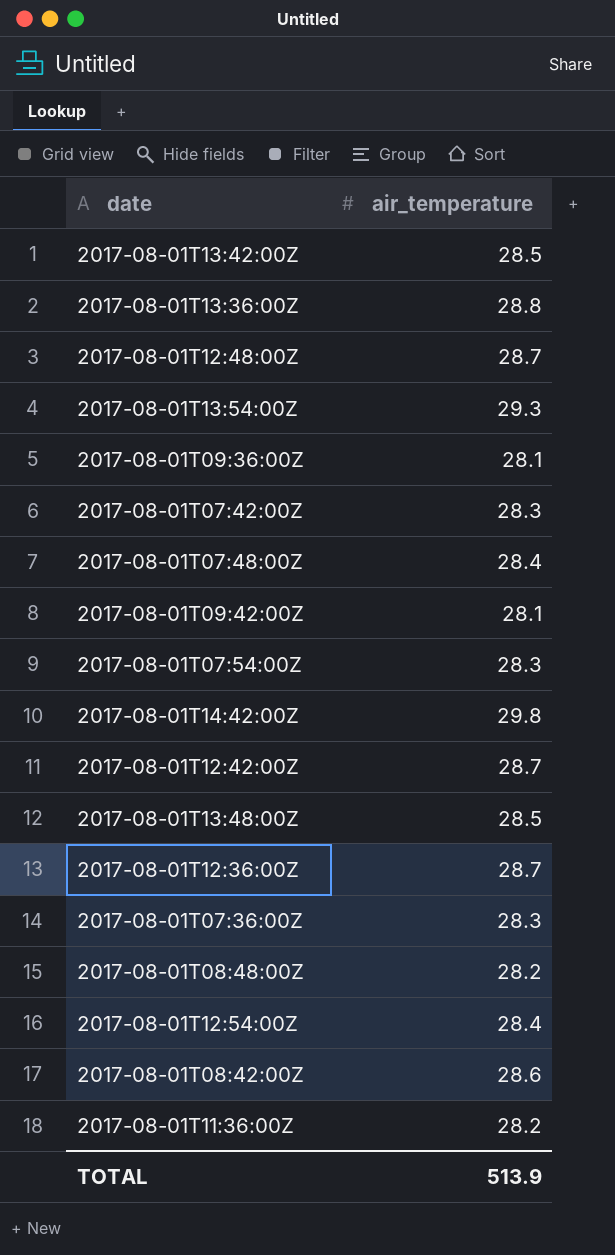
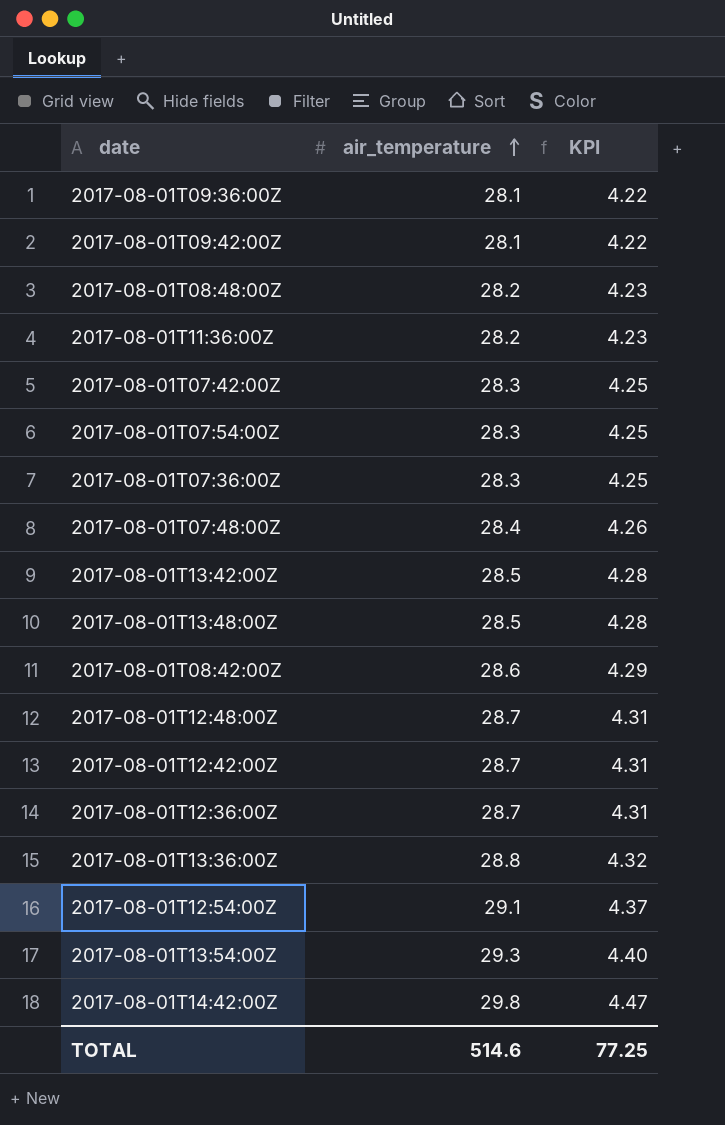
row order: none -> air_temperature ascending
column KPI | formula: none -> [air_temperature] * 0.15
2017-08-01T12:54:00Z | air_temperature: 28.4 -> 29.1
TOTAL | air_temperature: 513.9 -> 514.6

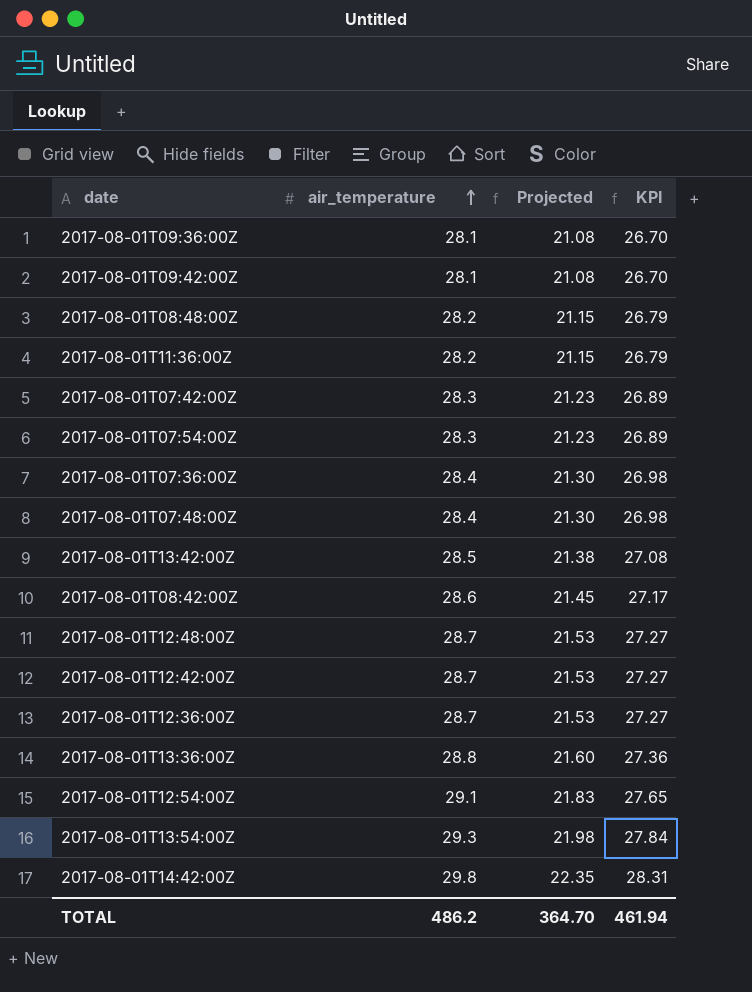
column Projected | formula: none -> [air_temperature] * 0.75
column KPI | formula: [air_temperature] * 0.15 -> [air_temperature] * 0.95
row 2017-08-01T13:48:00Z: 28.5 | 4.28 -> none
2017-08-01T07:36:00Z | air_temperature: 28.3 -> 28.4
TOTAL | air_temperature: 514.6 -> 486.2
TOTAL | KPI: 77.25 -> 461.94

